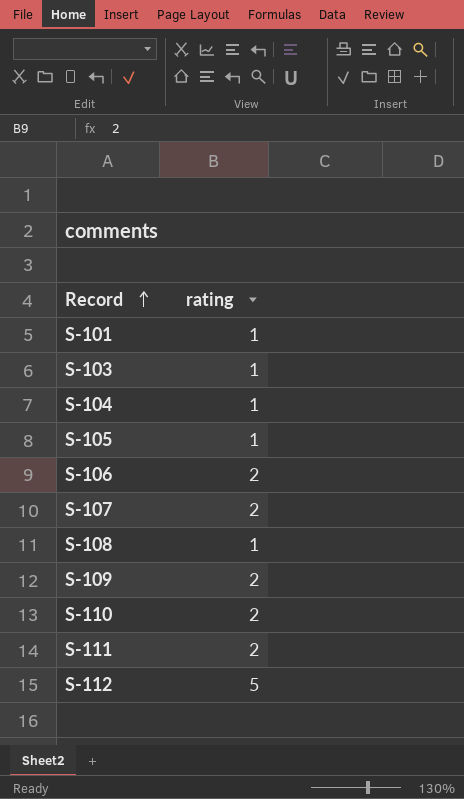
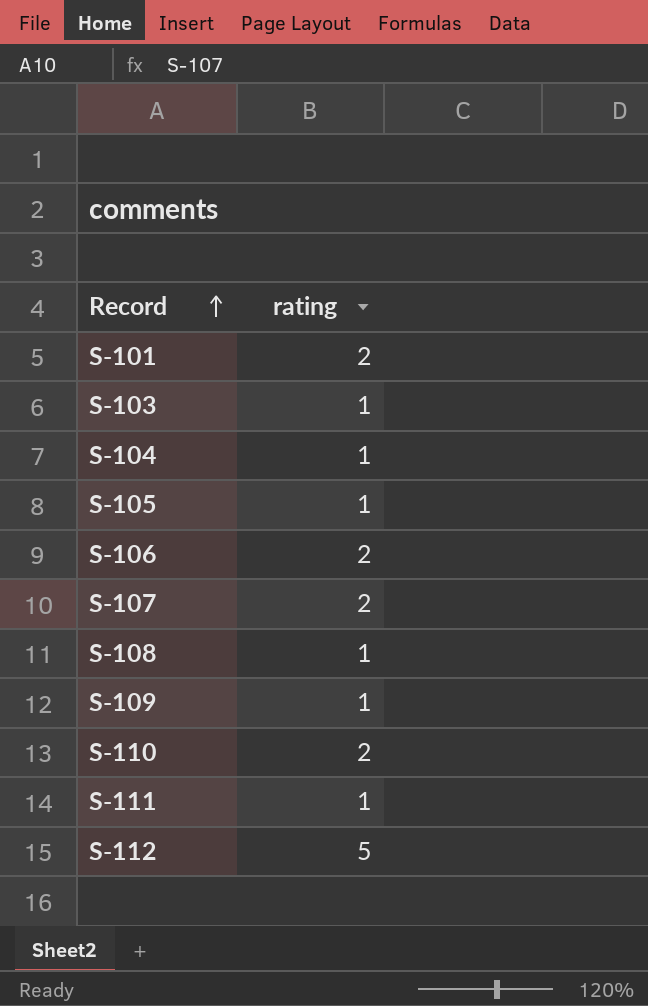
S-101 | rating: 1 -> 2
S-109 | rating: 2 -> 1
S-111 | rating: 2 -> 1

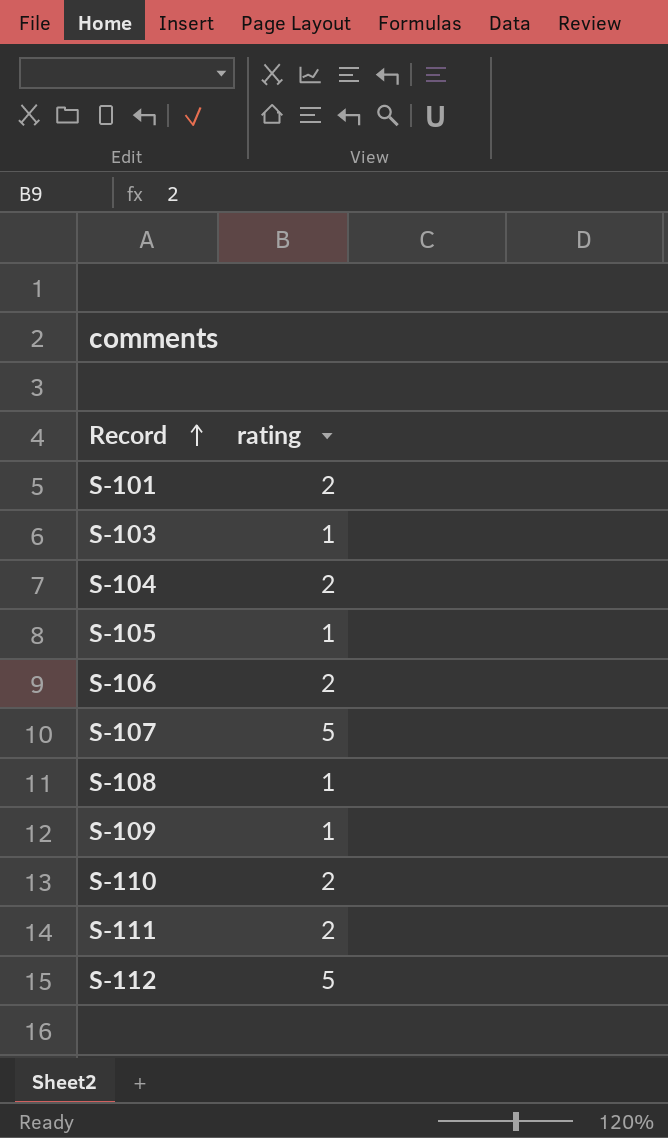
S-104 | rating: 1 -> 2
S-107 | rating: 2 -> 5
S-111 | rating: 1 -> 2

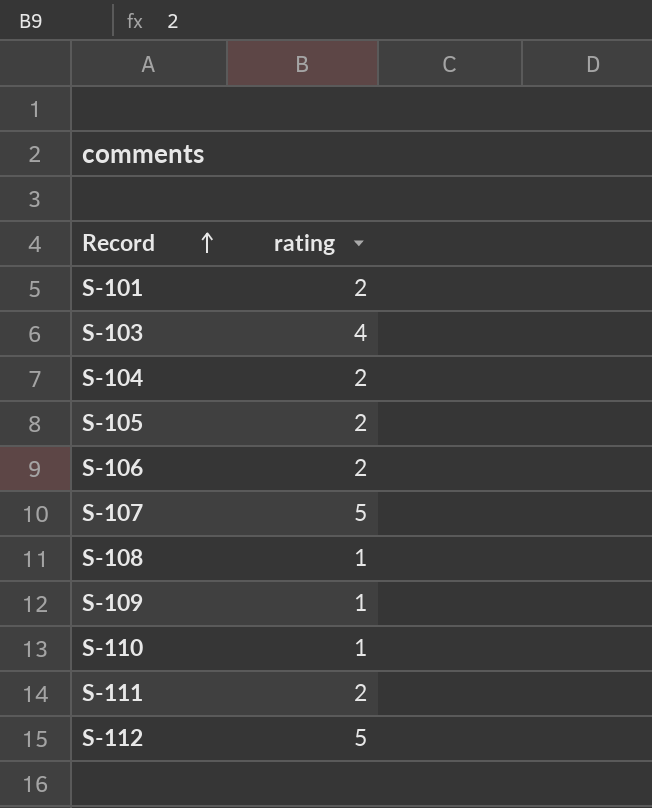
S-103 | rating: 1 -> 4
S-105 | rating: 1 -> 2
S-110 | rating: 2 -> 1

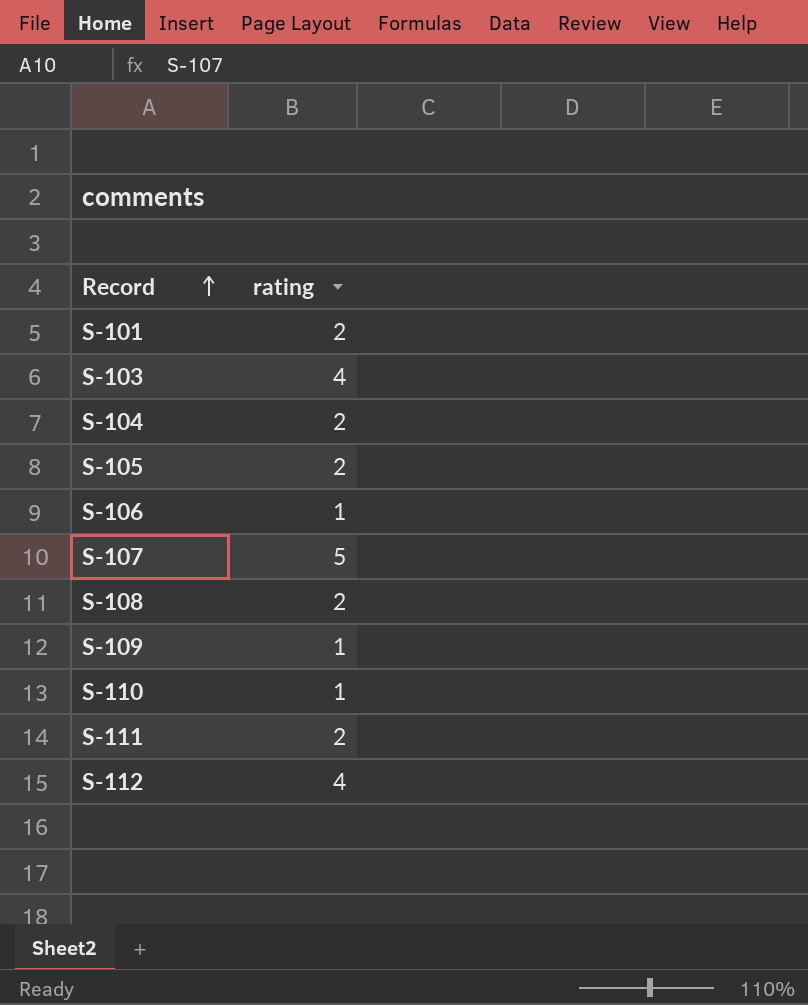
S-106 | rating: 2 -> 1
S-108 | rating: 1 -> 2
S-112 | rating: 5 -> 4

